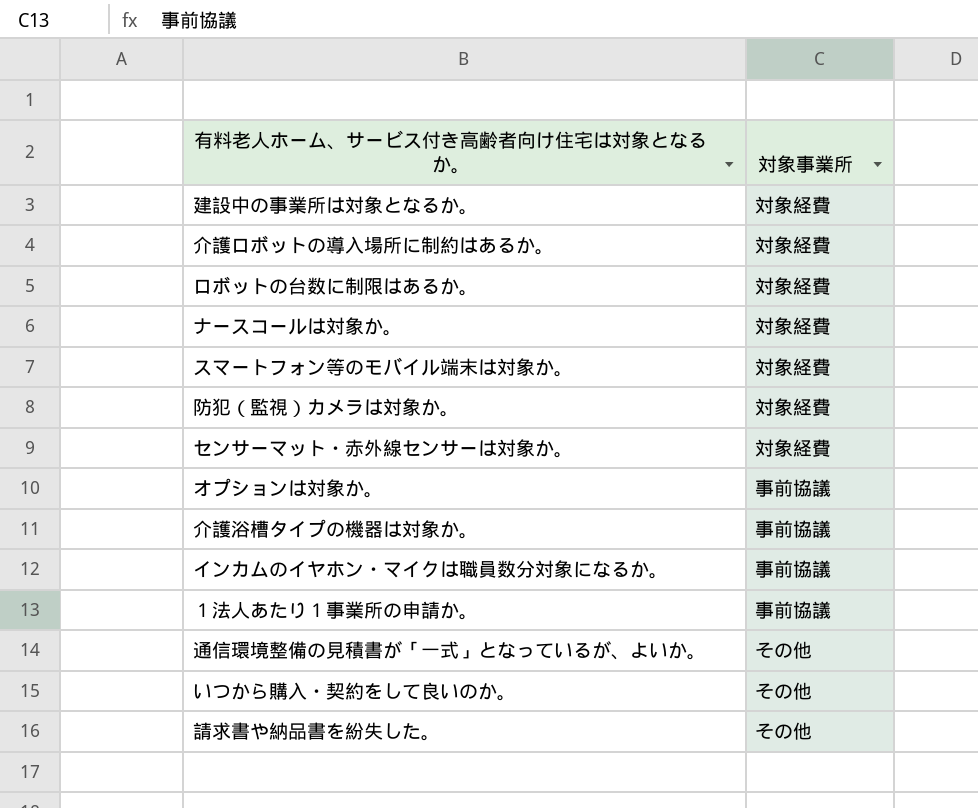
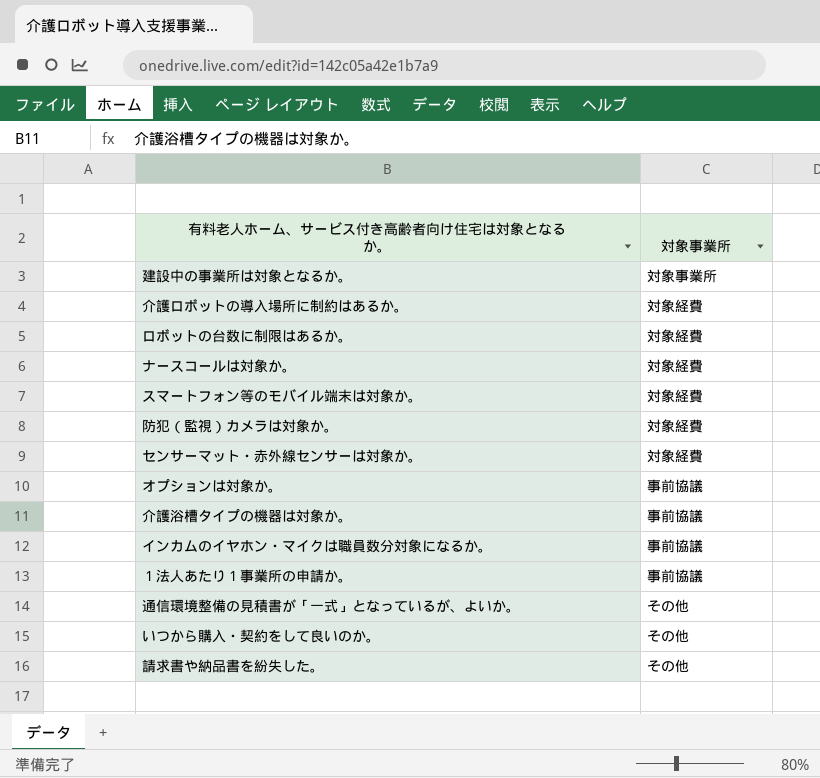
建設中の事業所は対象となるか。 | 対象事業所: 対象経費 -> 対象事業所

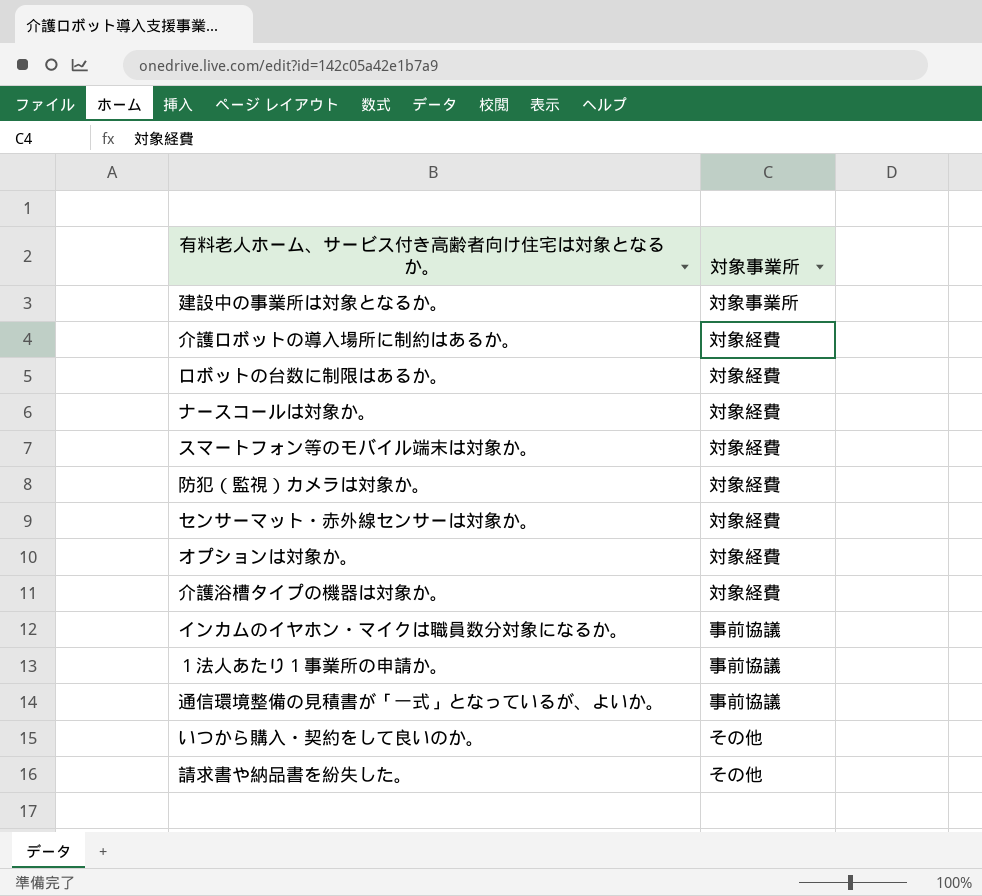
オプションは対象か。 | 対象事業所: 事前協議 -> 対象経費
介護浴槽タイプの機器は対象か。 | 対象事業所: 事前協議 -> 対象経費
通信環境整備の見積書が「一式」となっているが、よいか。 | 対象事業所: その他 -> 事前協議

